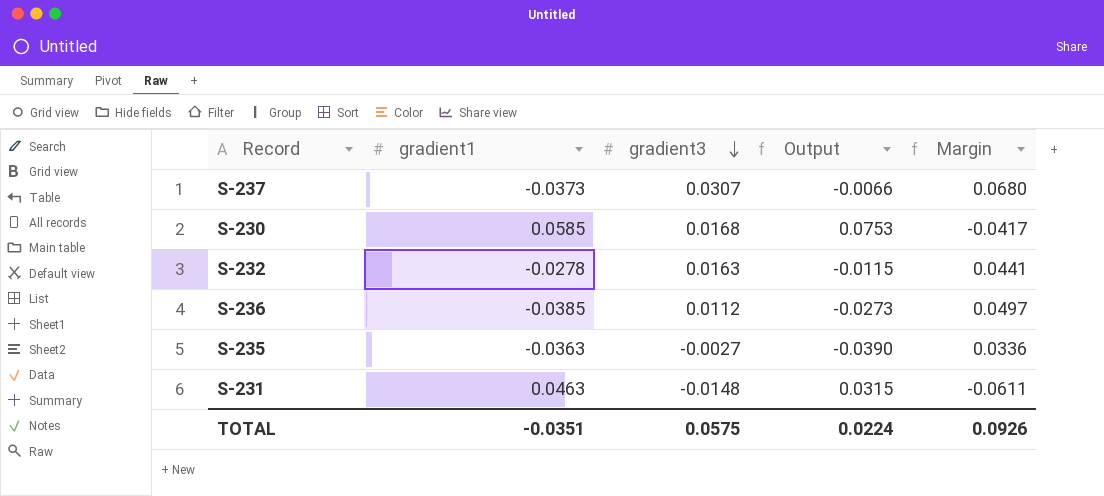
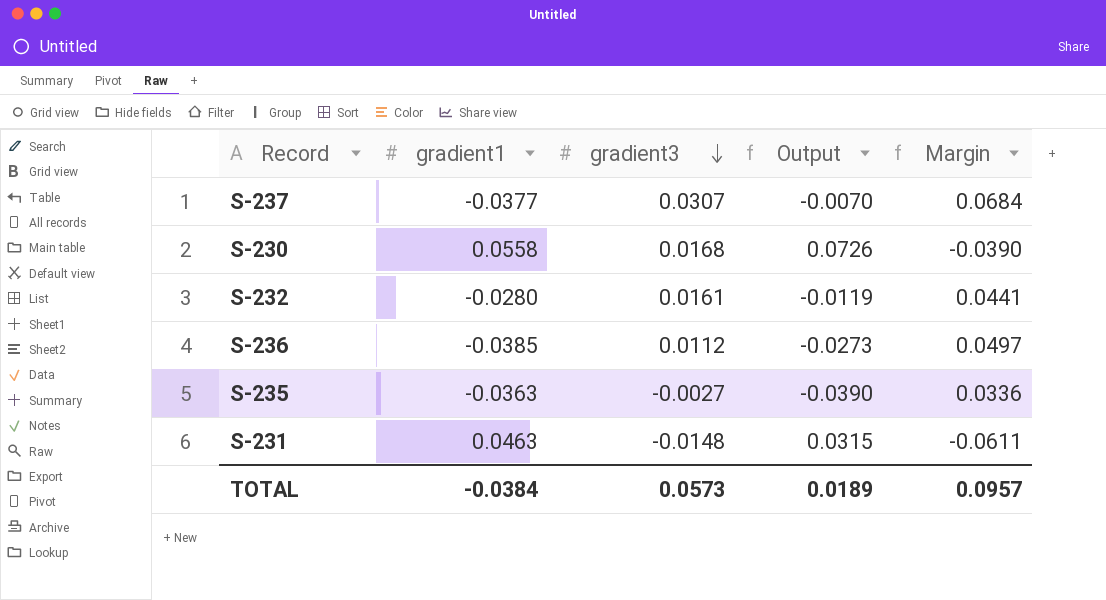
S-237 | gradient1: -0.0373 -> -0.0377
S-237 | Output: -0.0066 -> -0.0070
S-237 | Margin: 0.0680 -> 0.0684
S-230 | gradient1: 0.0585 -> 0.0558
S-230 | Output: 0.0753 -> 0.0726
S-230 | Margin: -0.0417 -> -0.0390
S-232 | gradient1: -0.0278 -> -0.0280
S-232 | gradient3: 0.0163 -> 0.0161
S-232 | Output: -0.0115 -> -0.0119
TOTAL | gradient1: -0.0351 -> -0.0384
TOTAL | gradient3: 0.0575 -> 0.0573
TOTAL | Output: 0.0224 -> 0.0189
TOTAL | Margin: 0.0926 -> 0.0957

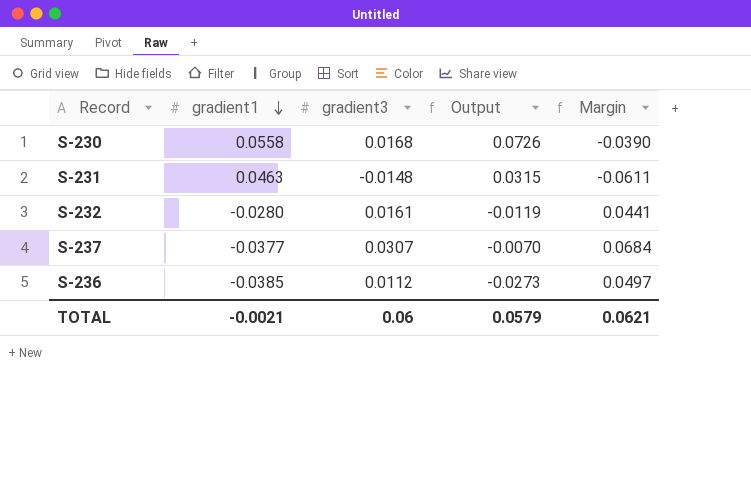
row order: gradient3 descending -> gradient1 descending
row S-235: -0.0363 | -0.0027 | -0.0390 | 0.0336 -> none
TOTAL | gradient1: -0.0384 -> -0.0021
TOTAL | gradient3: 0.0573 -> 0.06
TOTAL | Output: 0.0189 -> 0.0579
TOTAL | Margin: 0.0957 -> 0.0621

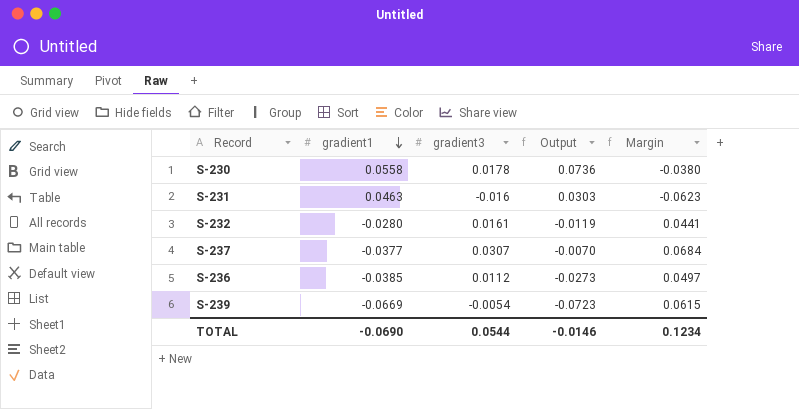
S-230 | gradient3: 0.0168 -> 0.0178
S-230 | Output: 0.0726 -> 0.0736
S-230 | Margin: -0.0390 -> -0.0380
S-231 | gradient3: -0.0148 -> -0.016
S-231 | Output: 0.0315 -> 0.0303
S-231 | Margin: -0.0611 -> -0.0623
row S-239: none -> -0.0669 | -0.0054 | -0.0723 | 0.0615
TOTAL | gradient1: -0.0021 -> -0.0690
TOTAL | gradient3: 0.06 -> 0.0544
TOTAL | Output: 0.0579 -> -0.0146
TOTAL | Margin: 0.0621 -> 0.1234

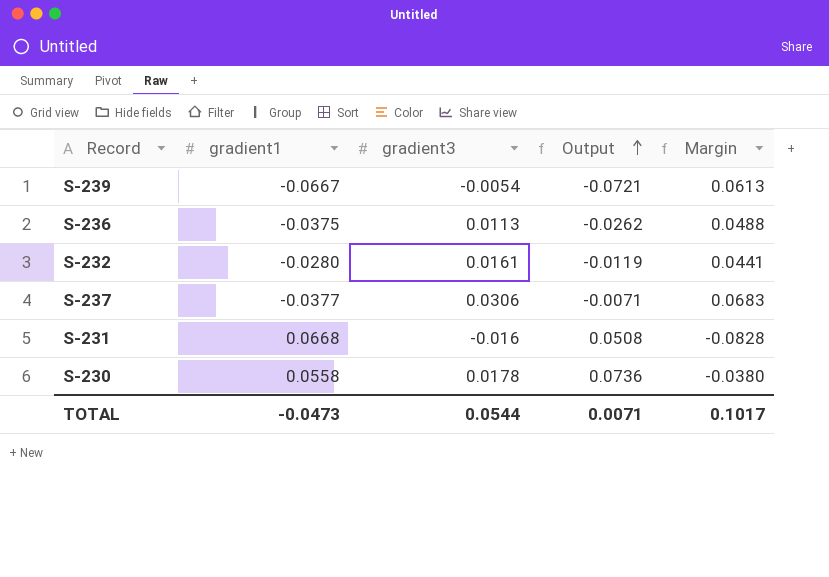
row order: gradient1 descending -> Output ascending
S-239 | gradient1: -0.0669 -> -0.0667
S-239 | Output: -0.0723 -> -0.0721
S-239 | Margin: 0.0615 -> 0.0613
S-236 | gradient1: -0.0385 -> -0.0375
S-236 | gradient3: 0.0112 -> 0.0113
S-236 | Output: -0.0273 -> -0.0262
S-236 | Margin: 0.0497 -> 0.0488
S-237 | gradient3: 0.0307 -> 0.0306
S-237 | Output: -0.0070 -> -0.0071
S-237 | Margin: 0.0684 -> 0.0683
S-231 | gradient1: 0.0463 -> 0.0668
S-231 | Output: 0.0303 -> 0.0508
S-231 | Margin: -0.0623 -> -0.0828
TOTAL | gradient1: -0.0690 -> -0.0473
TOTAL | Output: -0.0146 -> 0.0071
TOTAL | Margin: 0.1234 -> 0.1017

